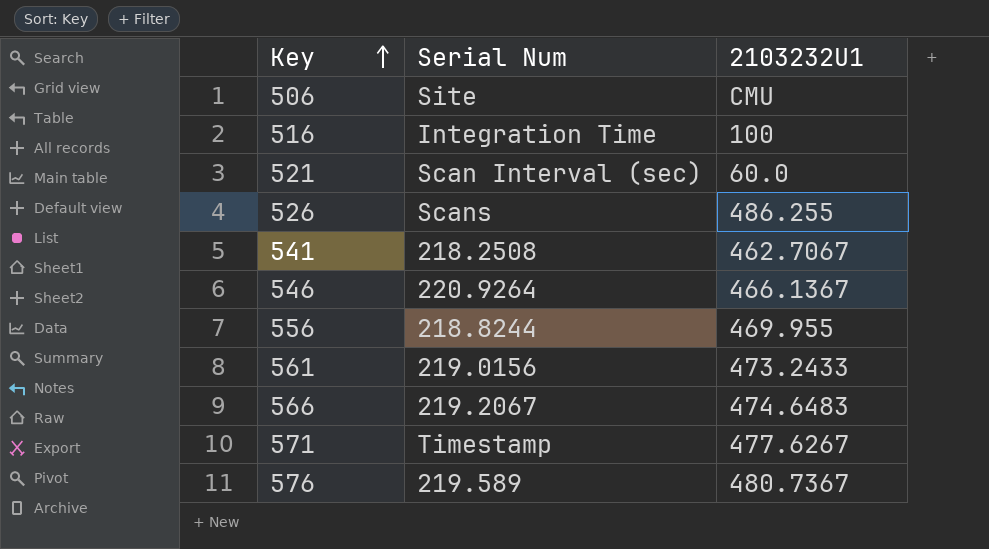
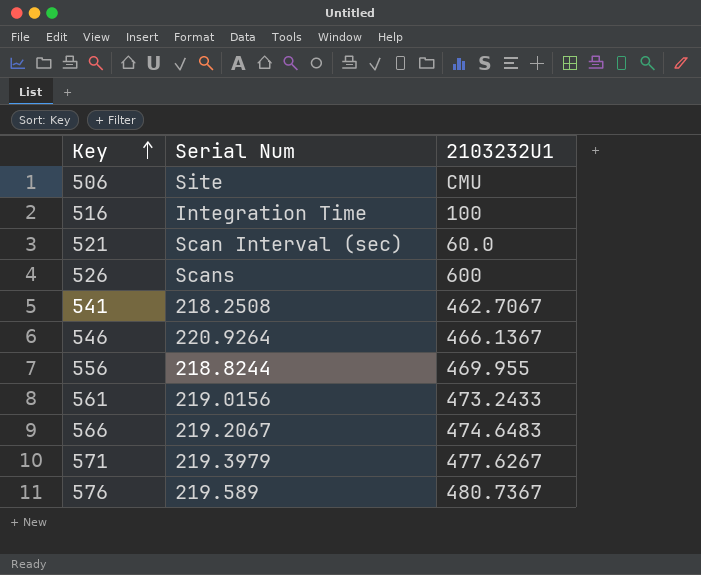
526 | 2103232U1: 486.255 -> 600
571 | Serial Num: Timestamp -> 219.3979

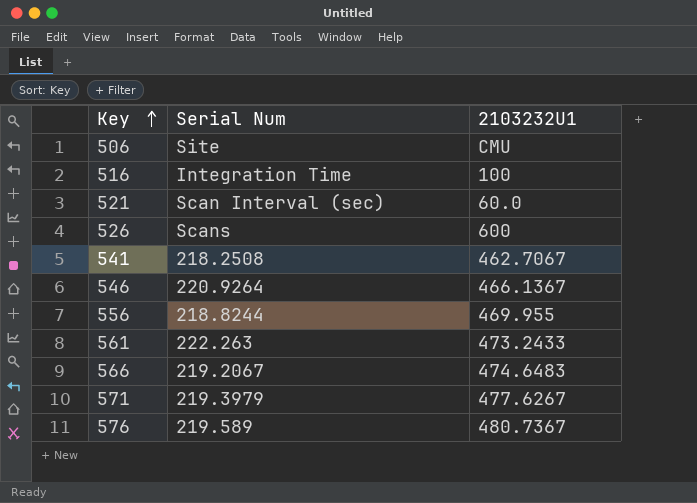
561 | Serial Num: 219.0156 -> 222.263

